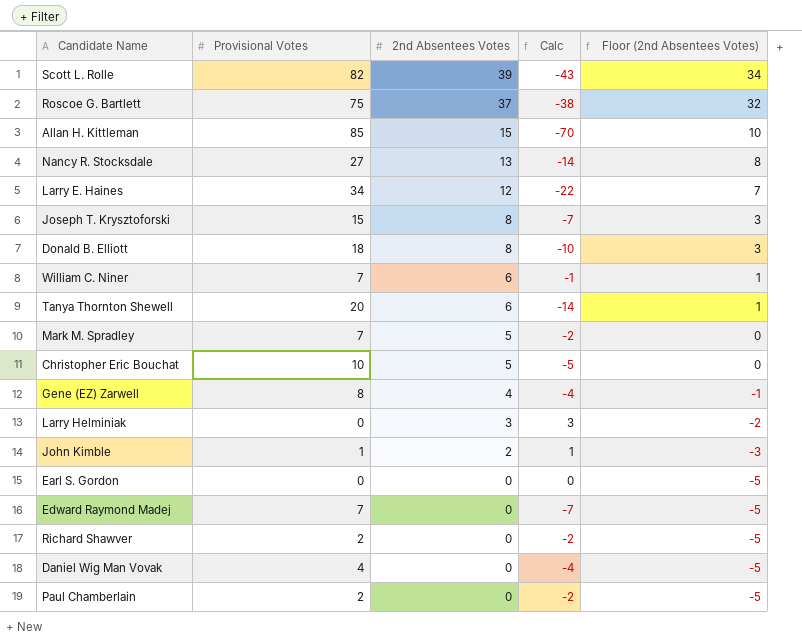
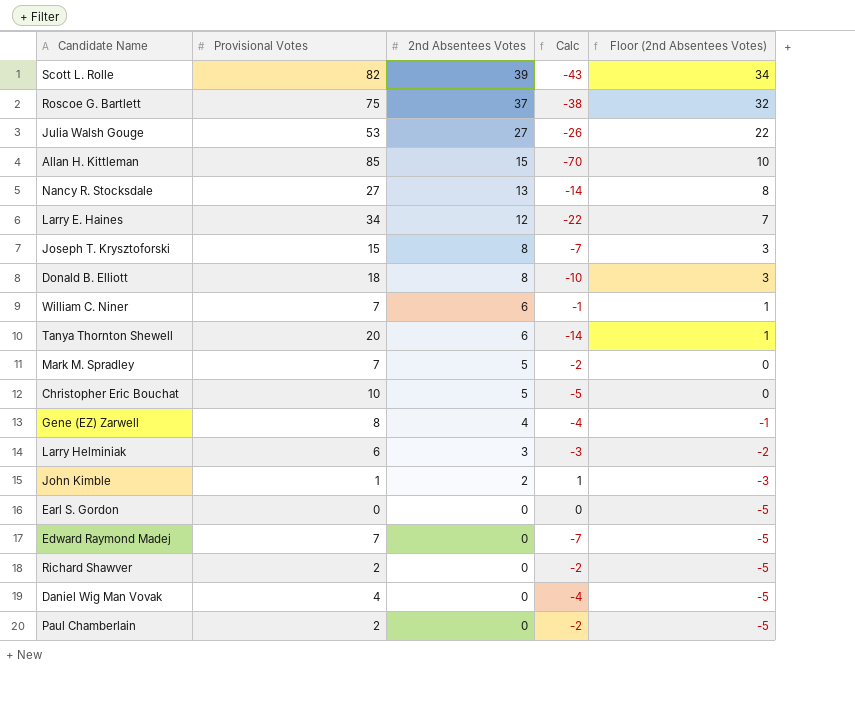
row Julia Walsh Gouge: none -> 53 | 27 | -26 | 22
Larry Helminiak | Provisional Votes: 0 -> 6
Larry Helminiak | Calc: 3 -> -3

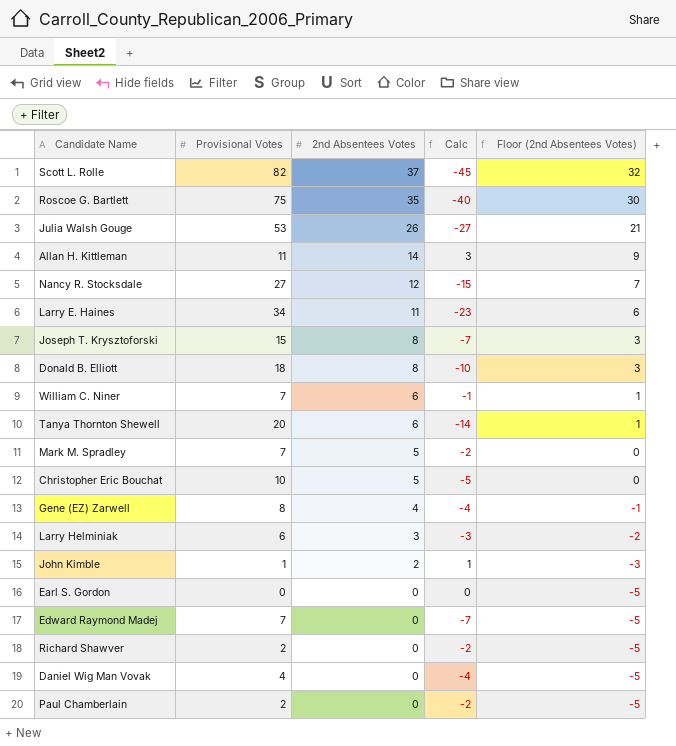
Scott L. Rolle | 2nd Absentees Votes: 39 -> 37
Scott L. Rolle | Calc: -43 -> -45
Scott L. Rolle | Floor (2nd Absentees Votes): 34 -> 32
Roscoe G. Bartlett | 2nd Absentees Votes: 37 -> 35
Roscoe G. Bartlett | Calc: -38 -> -40
Roscoe G. Bartlett | Floor (2nd Absentees Votes): 32 -> 30
Julia Walsh Gouge | 2nd Absentees Votes: 27 -> 26
Julia Walsh Gouge | Calc: -26 -> -27
Julia Walsh Gouge | Floor (2nd Absentees Votes): 22 -> 21
Allan H. Kittleman | Provisional Votes: 85 -> 11
Allan H. Kittleman | 2nd Absentees Votes: 15 -> 14
Allan H. Kittleman | Calc: -70 -> 3
Allan H. Kittleman | Floor (2nd Absentees Votes): 10 -> 9
Nancy R. Stocksdale | 2nd Absentees Votes: 13 -> 12
Nancy R. Stocksdale | Calc: -14 -> -15
Nancy R. Stocksdale | Floor (2nd Absentees Votes): 8 -> 7
Larry E. Haines | 2nd Absentees Votes: 12 -> 11
Larry E. Haines | Calc: -22 -> -23
Larry E. Haines | Floor (2nd Absentees Votes): 7 -> 6

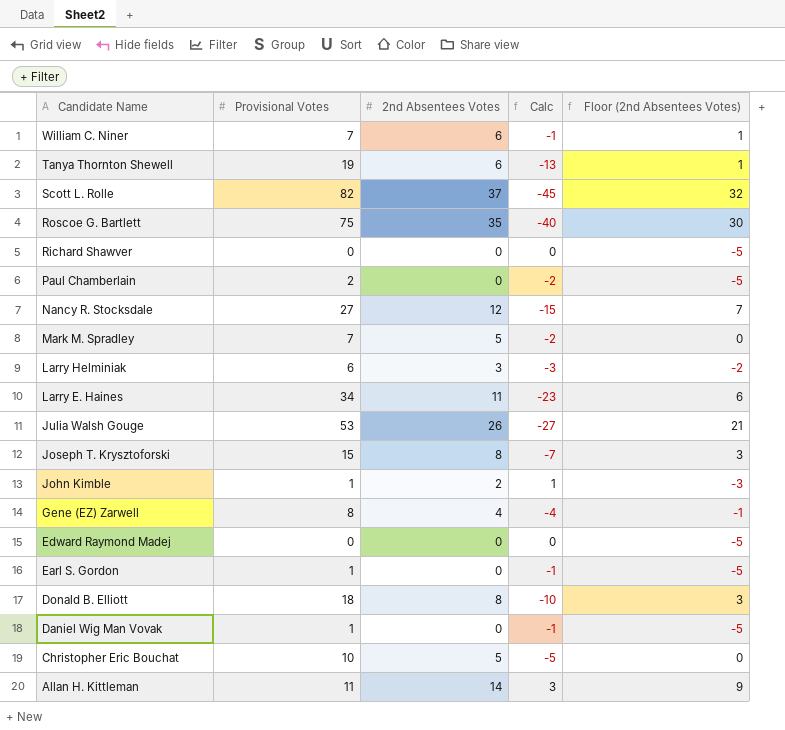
row order: 2nd Absentees Votes descending -> Candidate Name descending
Tanya Thornton Shewell | Provisional Votes: 20 -> 19
Tanya Thornton Shewell | Calc: -14 -> -13
Richard Shawver | Provisional Votes: 2 -> 0
Richard Shawver | Calc: -2 -> 0
Edward Raymond Madej | Provisional Votes: 7 -> 0
Edward Raymond Madej | Calc: -7 -> 0
Earl S. Gordon | Provisional Votes: 0 -> 1
Earl S. Gordon | Calc: 0 -> -1
Daniel Wig Man Vovak | Provisional Votes: 4 -> 1
Daniel Wig Man Vovak | Calc: -4 -> -1

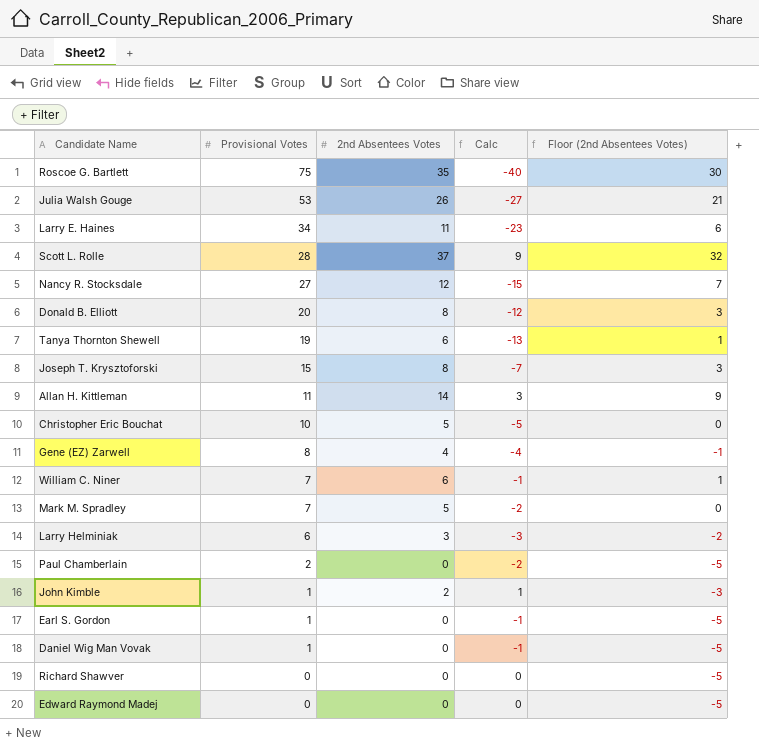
row order: Candidate Name descending -> Provisional Votes descending
Scott L. Rolle | Provisional Votes: 82 -> 28
Scott L. Rolle | Calc: -45 -> 9
Donald B. Elliott | Provisional Votes: 18 -> 20
Donald B. Elliott | Calc: -10 -> -12

